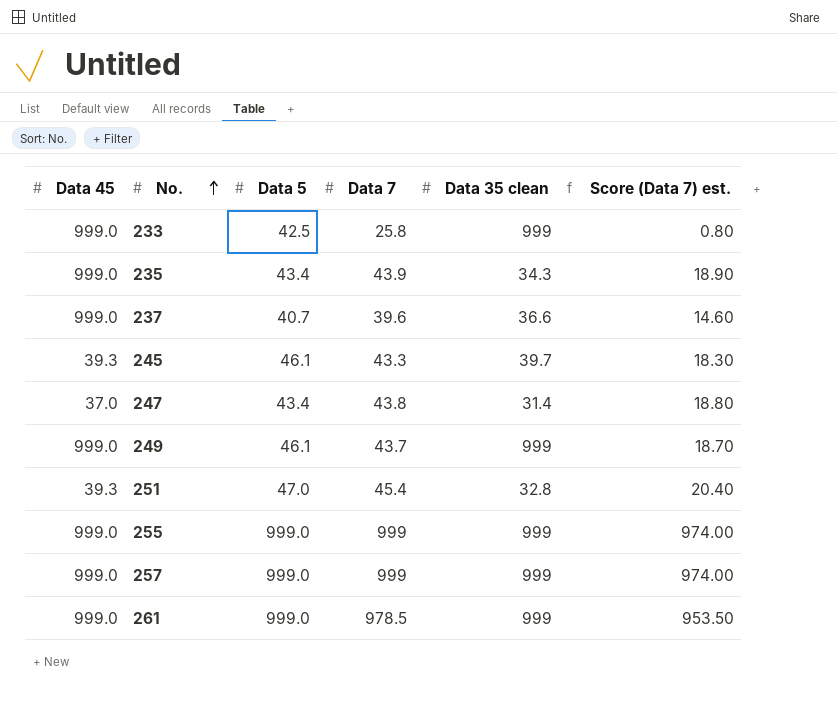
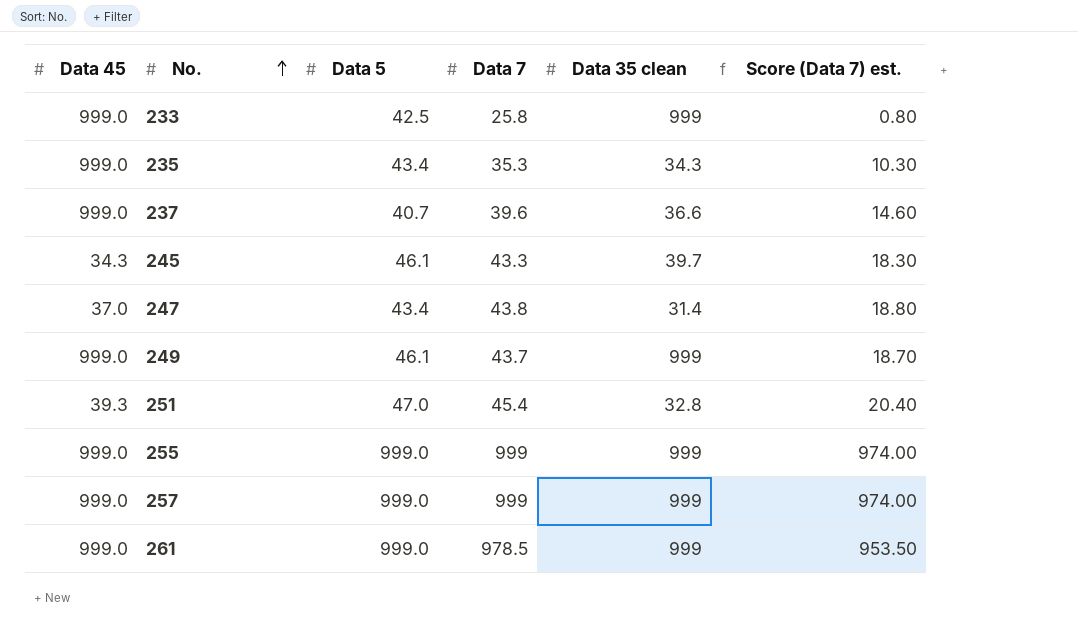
235 | Data 7: 43.9 -> 35.3
235 | Score (Data 7) est.: 18.90 -> 10.30
245 | Data 45: 39.3 -> 34.3

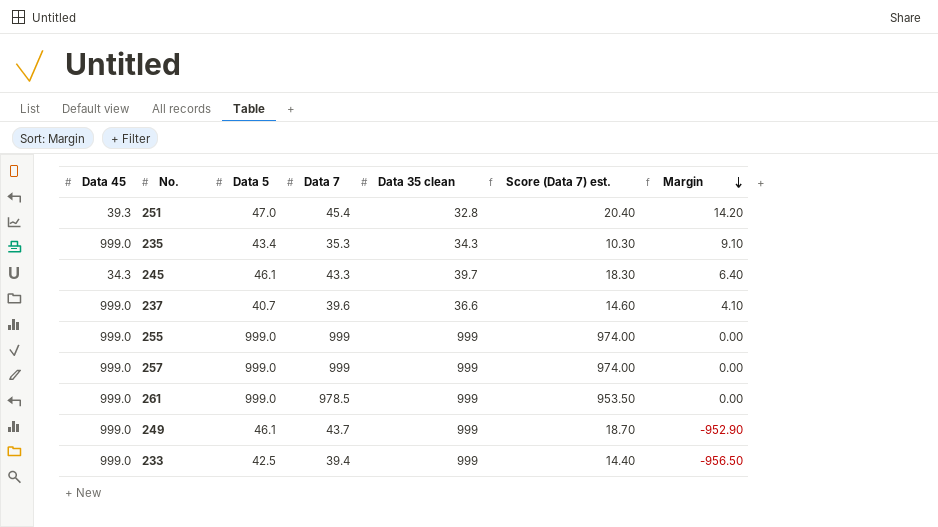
row order: No. ascending -> Margin descending
column Margin | formula: none -> [Data 5] - [Data 35 clean]
row 247: 37.0 | 43.4 | 43.8 | 31.4 | 18.80 -> none
233 | Data 7: 25.8 -> 39.4
233 | Score (Data 7) est.: 0.80 -> 14.40

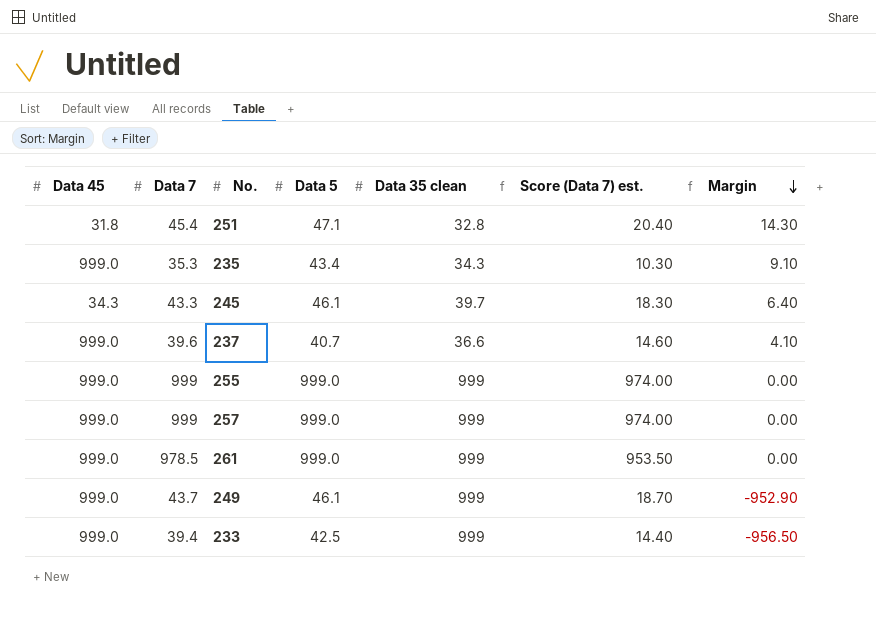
column Data 7 | position: 4 -> 2
251 | Data 45: 39.3 -> 31.8
251 | Data 5: 47.0 -> 47.1
251 | Margin: 14.20 -> 14.30

